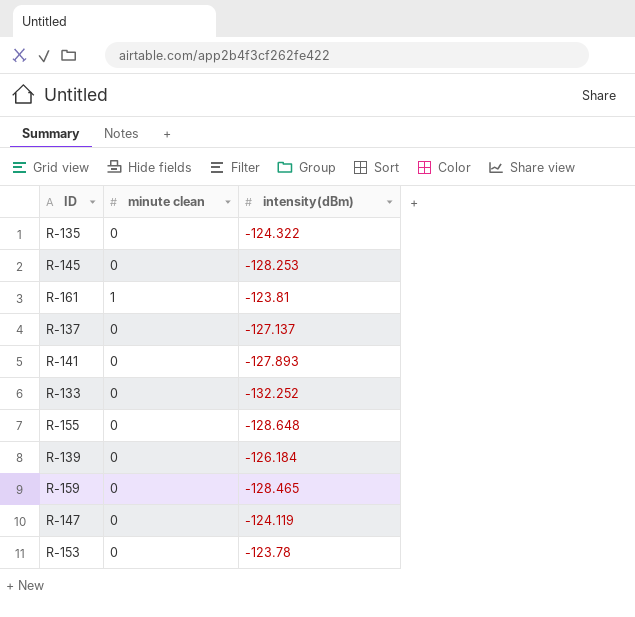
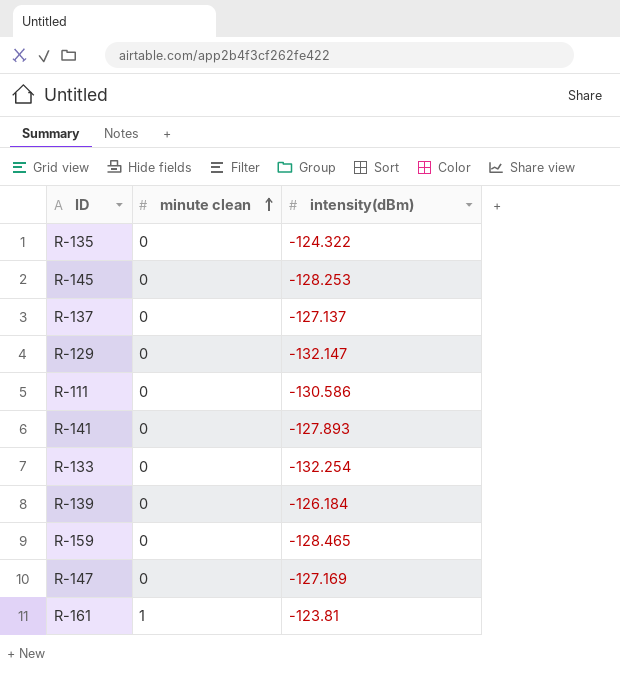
row order: none -> minute clean ascending
row R-155: 0 | -128.648 -> none
row R-153: 0 | -123.78 -> none
row R-129: none -> 0 | -132.147
row R-111: none -> 0 | -130.586
R-133 | intensity(dBm): -132.252 -> -132.254
R-147 | intensity(dBm): -124.119 -> -127.169

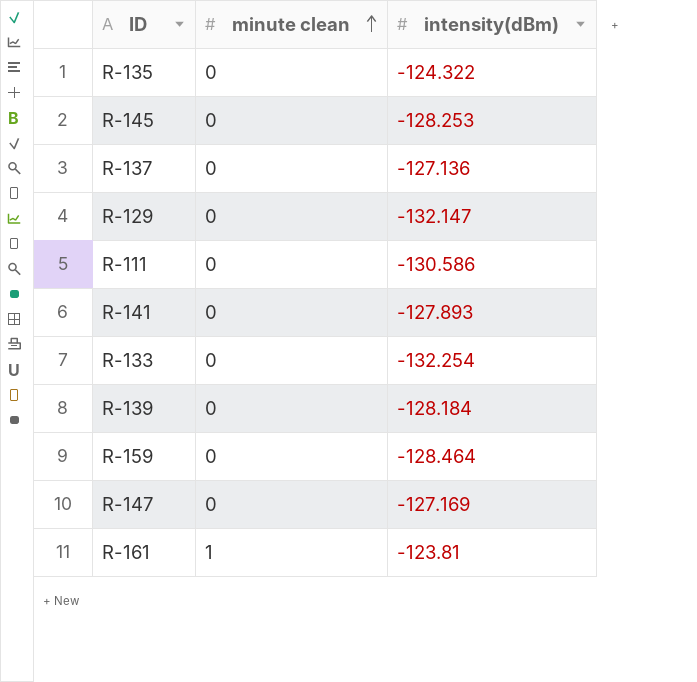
R-137 | intensity(dBm): -127.137 -> -127.136
R-139 | intensity(dBm): -126.184 -> -128.184
R-159 | intensity(dBm): -128.465 -> -128.464

